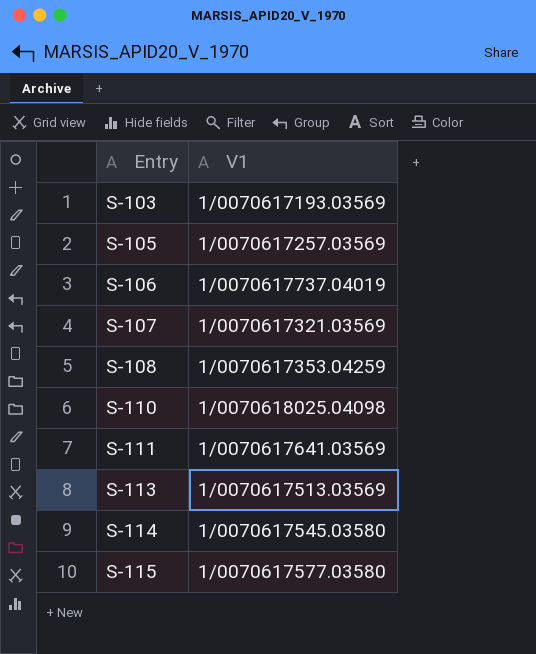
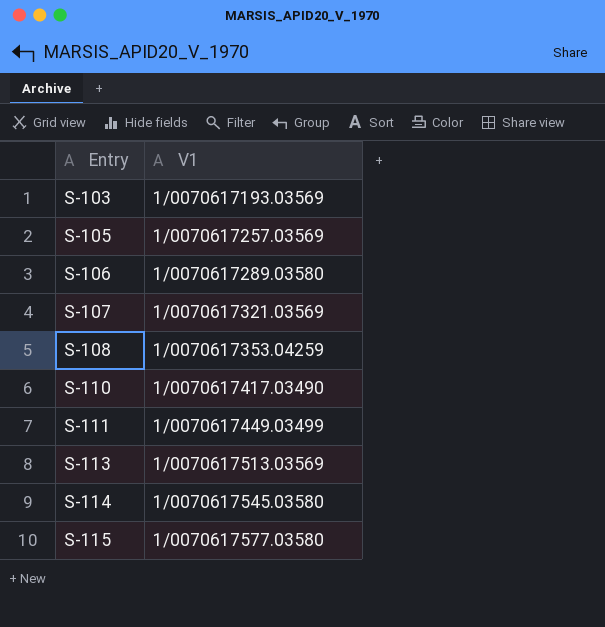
S-106 | V1: 1/0070617737.04019 -> 1/0070617289.03580
S-110 | V1: 1/0070618025.04098 -> 1/0070617417.03490
S-111 | V1: 1/0070617641.03569 -> 1/0070617449.03499

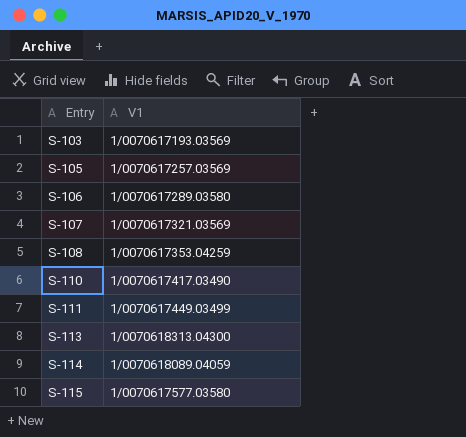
S-113 | V1: 1/0070617513.03569 -> 1/0070618313.04300
S-114 | V1: 1/0070617545.03580 -> 1/0070618089.04059

